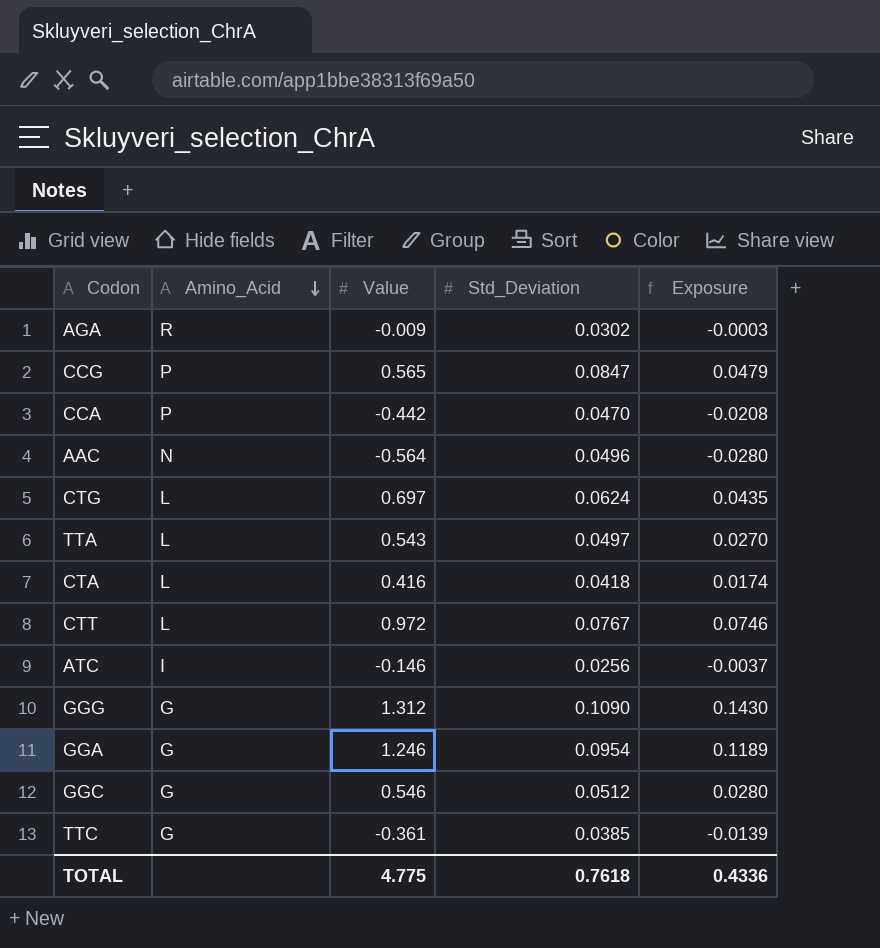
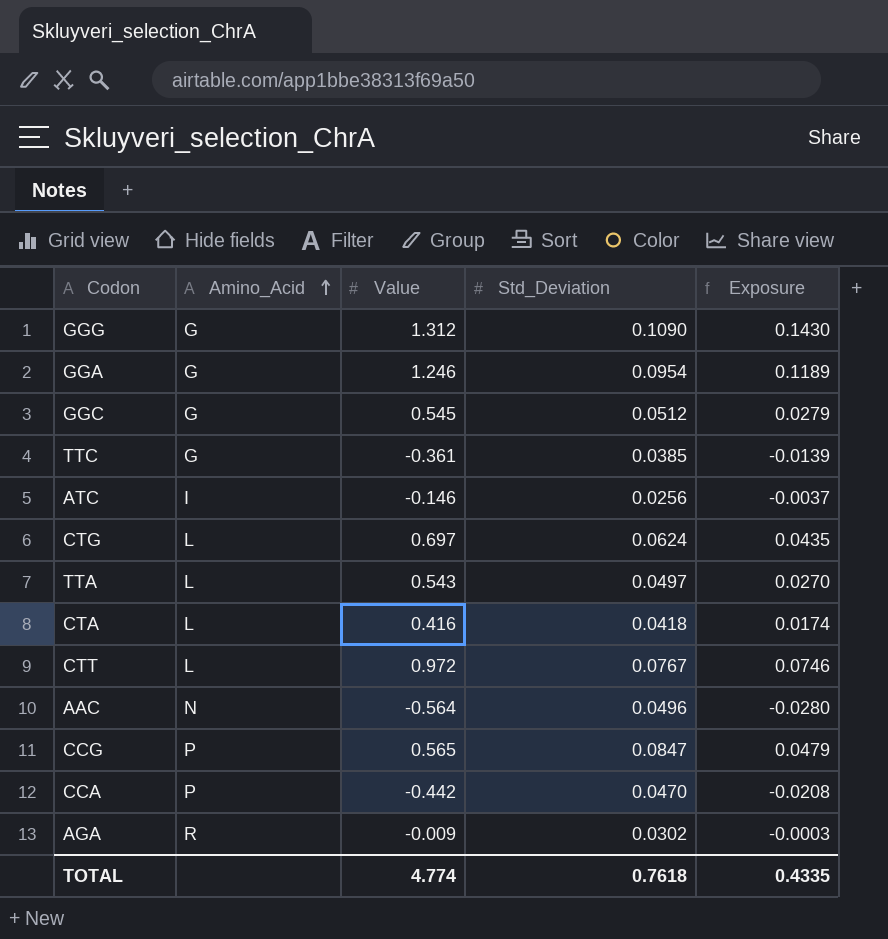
row order: Amino_Acid descending -> Amino_Acid ascending
GGC | Value: 0.546 -> 0.545
GGC | Exposure: 0.0280 -> 0.0279
TOTAL | Value: 4.775 -> 4.774
TOTAL | Exposure: 0.4336 -> 0.4335

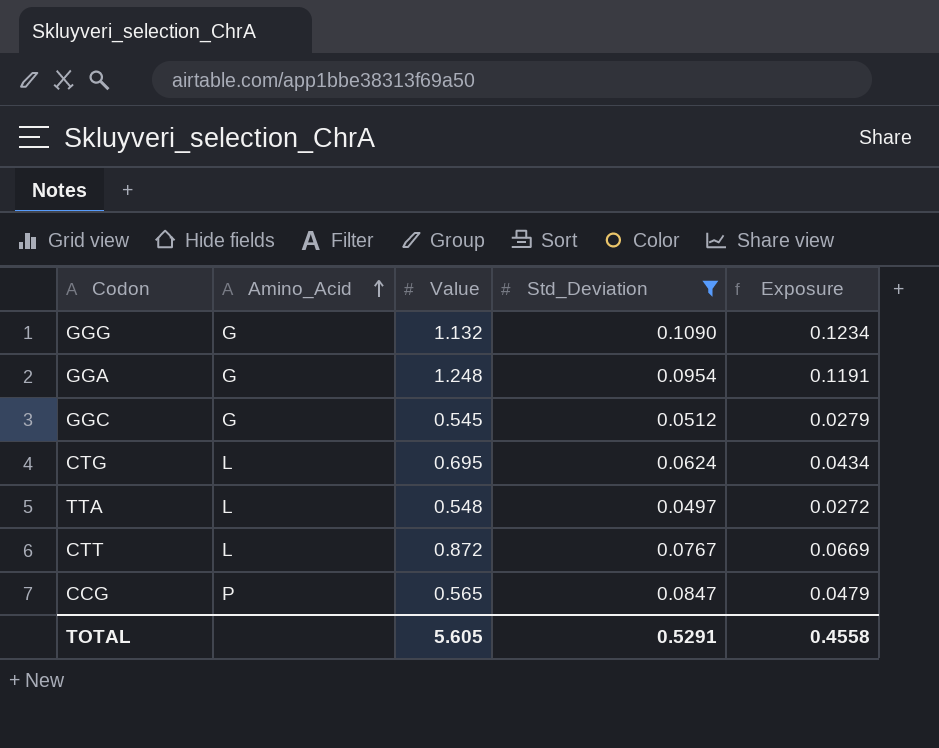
filter: none -> Std_Deviation >= 0.0497
GGG | Value: 1.312 -> 1.132
GGG | Exposure: 0.1430 -> 0.1234
GGA | Value: 1.246 -> 1.248
GGA | Exposure: 0.1189 -> 0.1191
CTG | Value: 0.697 -> 0.695
CTG | Exposure: 0.0435 -> 0.0434
TTA | Value: 0.543 -> 0.548
TTA | Exposure: 0.0270 -> 0.0272
CTT | Value: 0.972 -> 0.872
CTT | Exposure: 0.0746 -> 0.0669
TOTAL | Value: 4.774 -> 5.605
TOTAL | Std_Deviation: 0.7618 -> 0.5291
TOTAL | Exposure: 0.4335 -> 0.4558

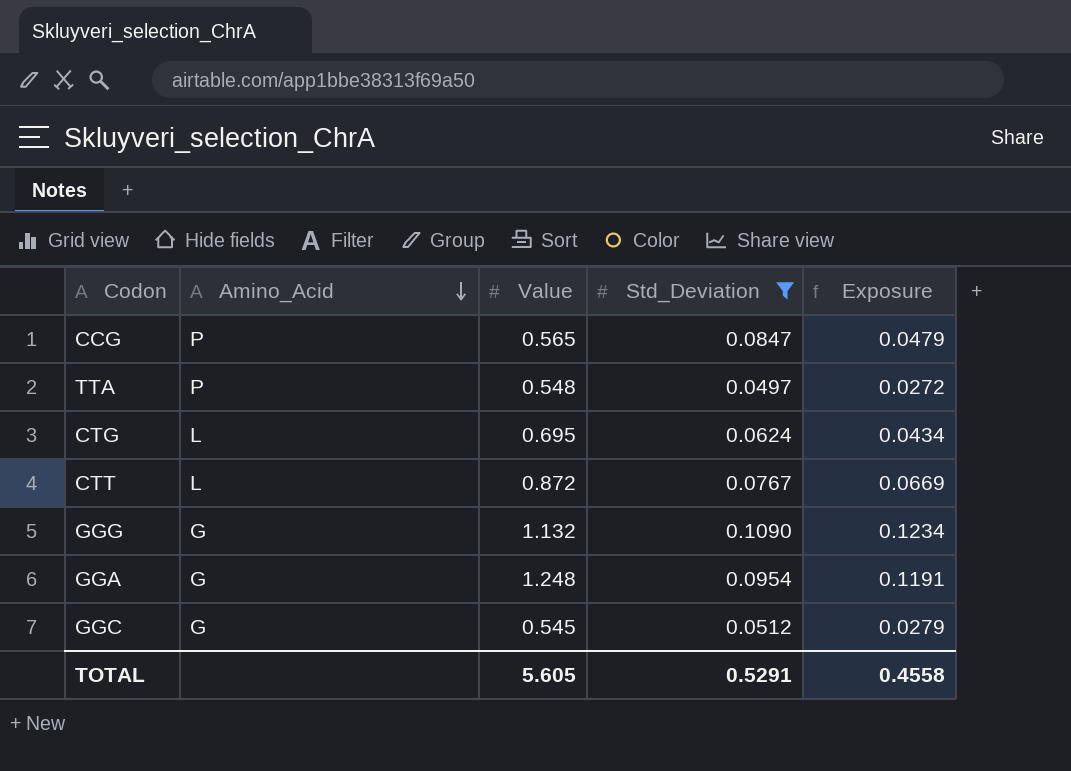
row order: Amino_Acid ascending -> Amino_Acid descending
TTA | Amino_Acid: L -> P

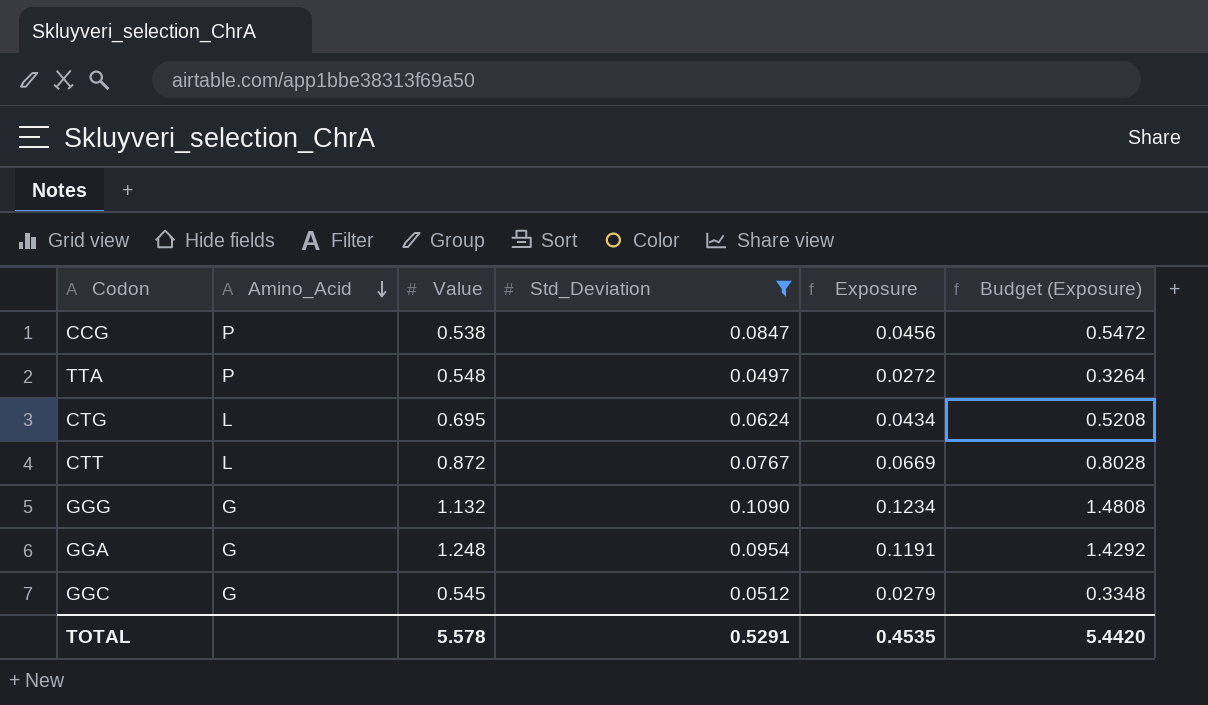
column Budget (Exposure) | formula: none -> [Exposure] * 12
CCG | Value: 0.565 -> 0.538
CCG | Exposure: 0.0479 -> 0.0456
TOTAL | Value: 5.605 -> 5.578
TOTAL | Exposure: 0.4558 -> 0.4535

